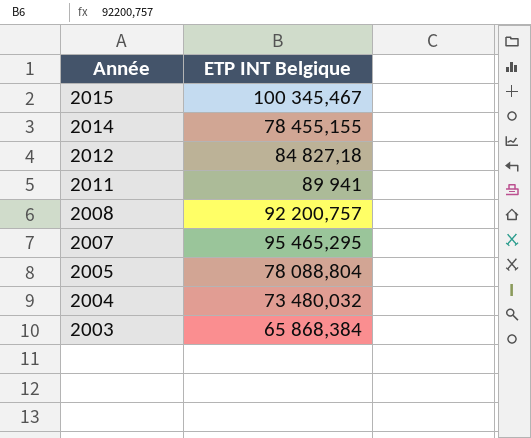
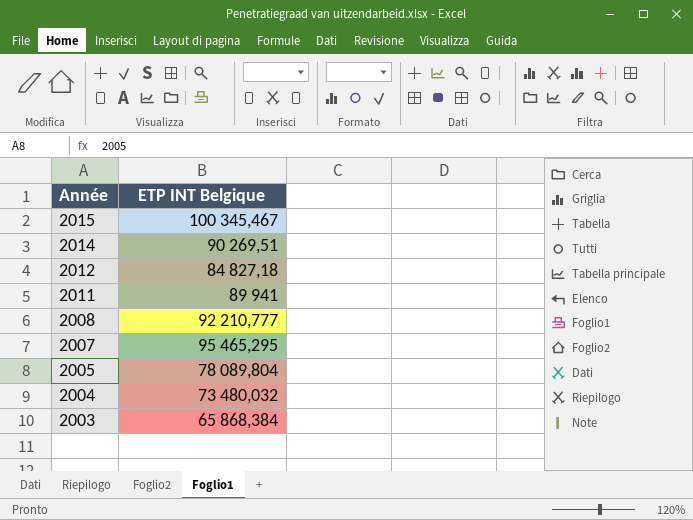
2014 | ETP INT Belgique: 78 455,155 -> 90 269,51
2008 | ETP INT Belgique: 92 200,757 -> 92 210,777
2005 | ETP INT Belgique: 78 088,804 -> 78 089,804

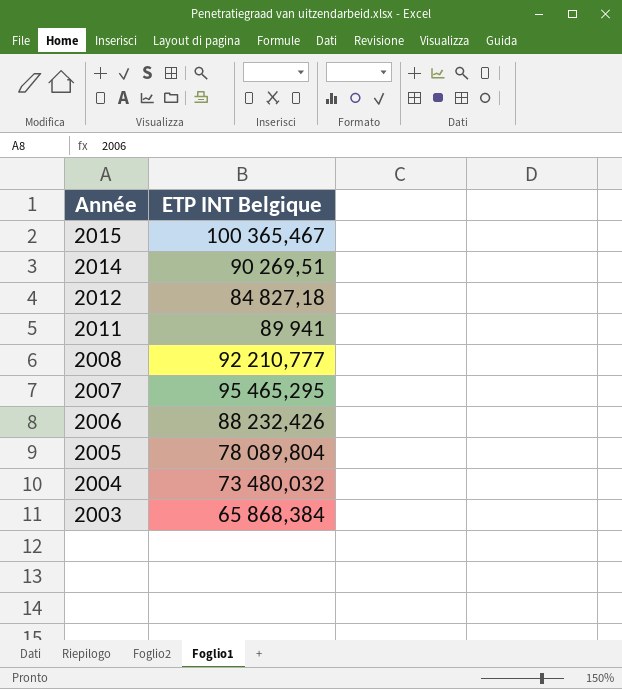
2015 | ETP INT Belgique: 100 345,467 -> 100 365,467
row 2006: none -> 88 232,426

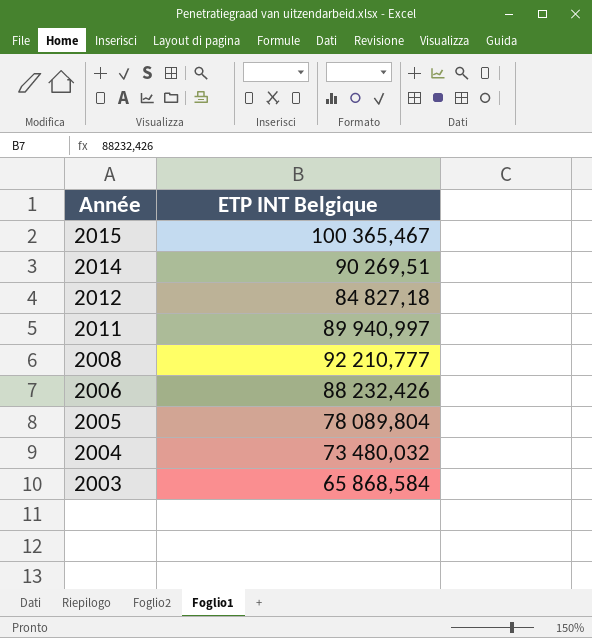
row 2007: 95 465,295 -> none
2011 | ETP INT Belgique: 89 941 -> 89 940,997
2003 | ETP INT Belgique: 65 868,384 -> 65 868,584

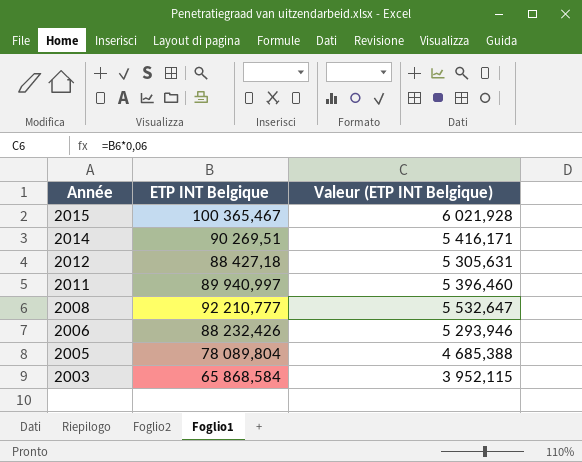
column Valeur (ETP INT Belgique) | formula: none -> [ETP INT Belgique] * 0,06
row 2004: 73 480,032 -> none
2012 | ETP INT Belgique: 84 827,18 -> 88 427,18

